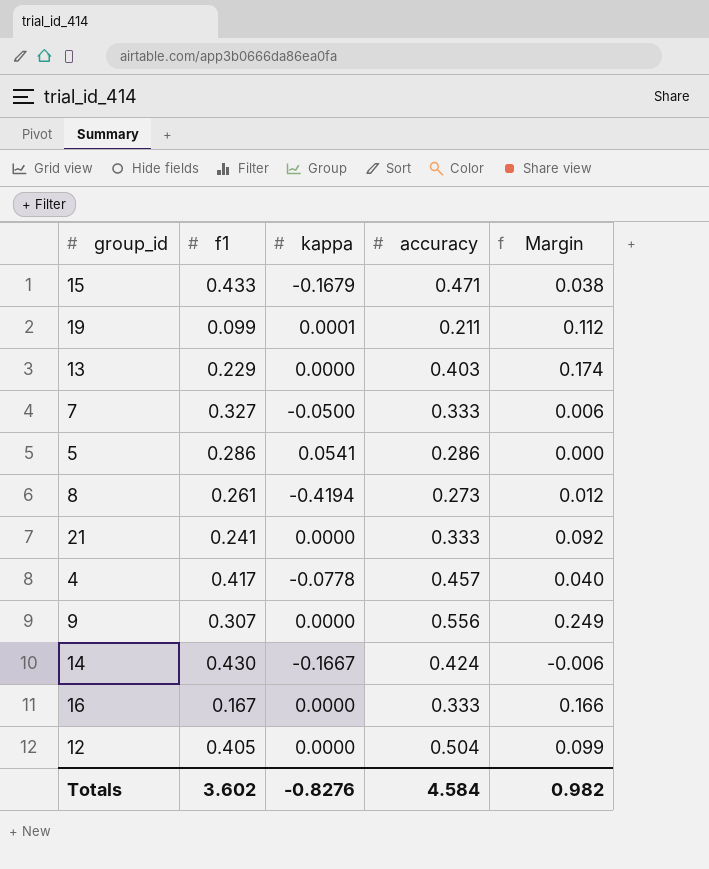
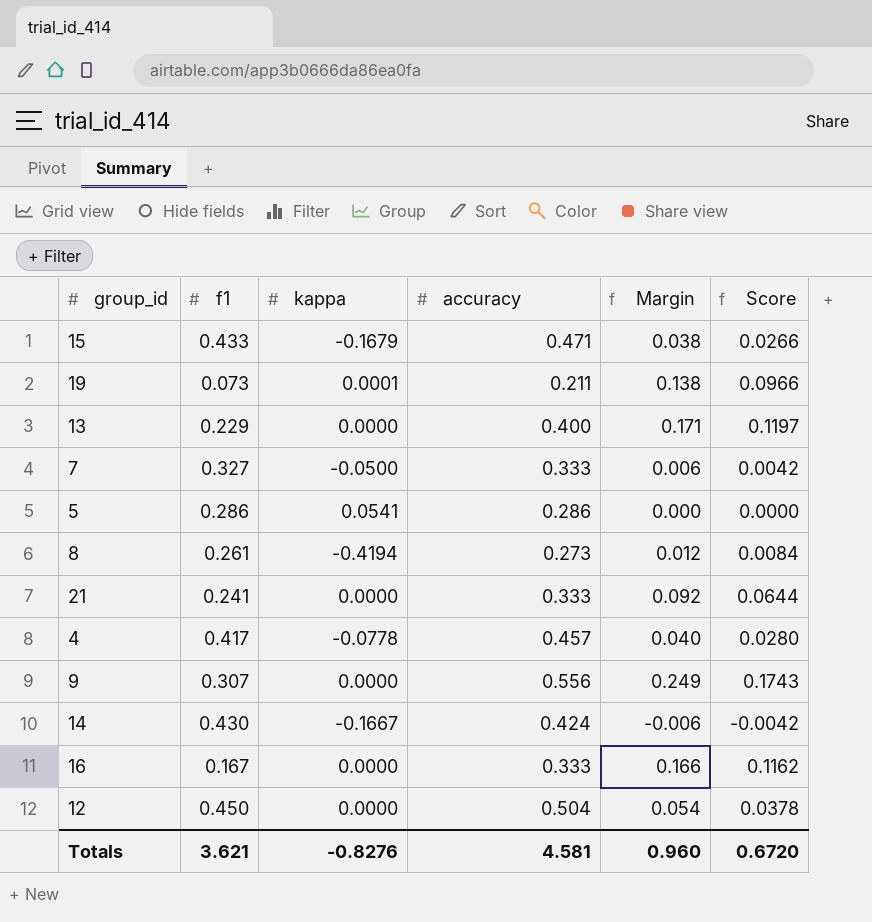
column Score | formula: none -> [Margin] * 0.7
19 | f1: 0.099 -> 0.073
19 | Margin: 0.112 -> 0.138
13 | accuracy: 0.403 -> 0.400
13 | Margin: 0.174 -> 0.171
12 | f1: 0.405 -> 0.450
12 | Margin: 0.099 -> 0.054
Totals | f1: 3.602 -> 3.621
Totals | accuracy: 4.584 -> 4.581
Totals | Margin: 0.982 -> 0.960

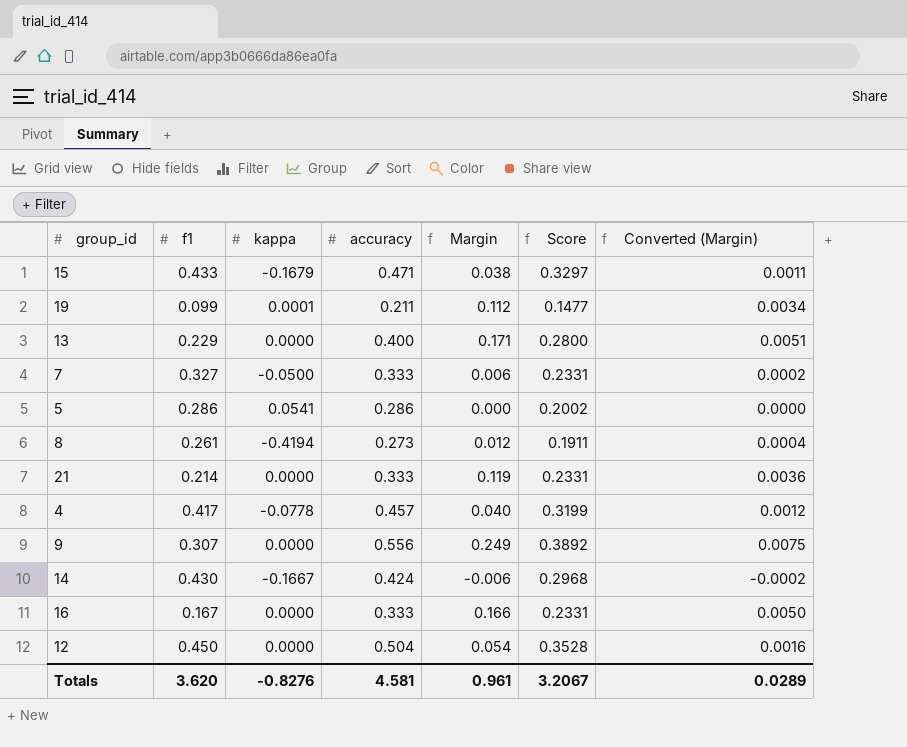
column Score | formula: [Margin] * 0.7 -> [accuracy] * 0.7
column Converted (Margin) | formula: none -> [Margin] * 0.03
19 | f1: 0.073 -> 0.099
19 | Margin: 0.138 -> 0.112
21 | f1: 0.241 -> 0.214
21 | Margin: 0.092 -> 0.119
Totals | f1: 3.621 -> 3.620
Totals | Margin: 0.960 -> 0.961
Totals | Score: 0.6720 -> 3.2067

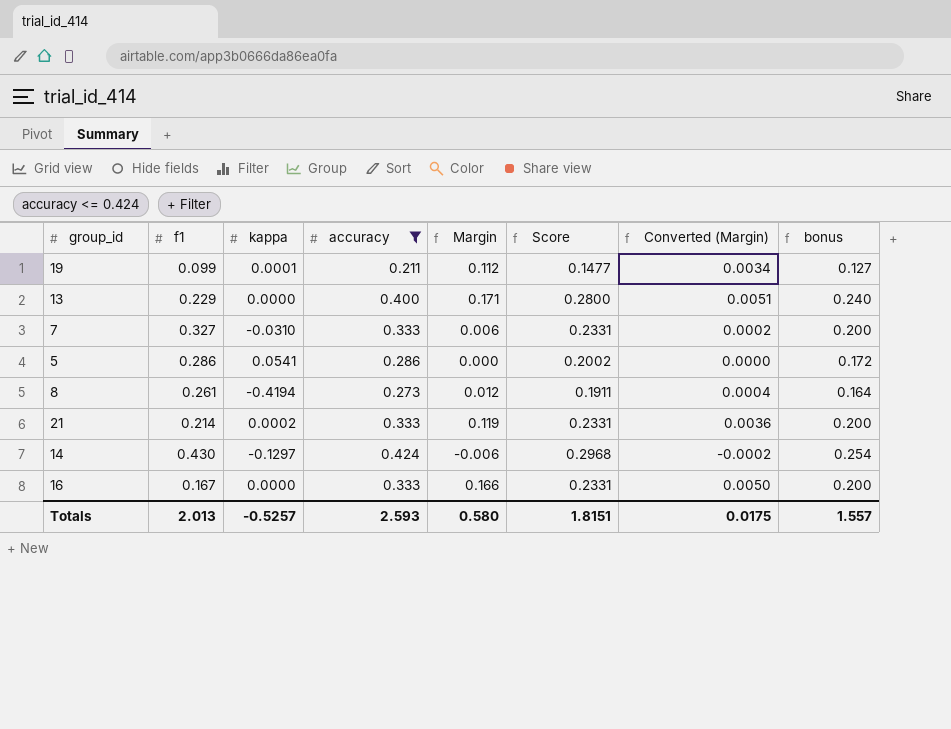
filter: none -> accuracy <= 0.424
column bonus | formula: none -> [accuracy] * 0.6
7 | kappa: -0.0500 -> -0.0310
21 | kappa: 0.0000 -> 0.0002
14 | kappa: -0.1667 -> -0.1297
Totals | f1: 3.620 -> 2.013
Totals | kappa: -0.8276 -> -0.5257
Totals | accuracy: 4.581 -> 2.593
Totals | Margin: 0.961 -> 0.580
Totals | Score: 3.2067 -> 1.8151
Totals | Converted (Margin): 0.0289 -> 0.0175

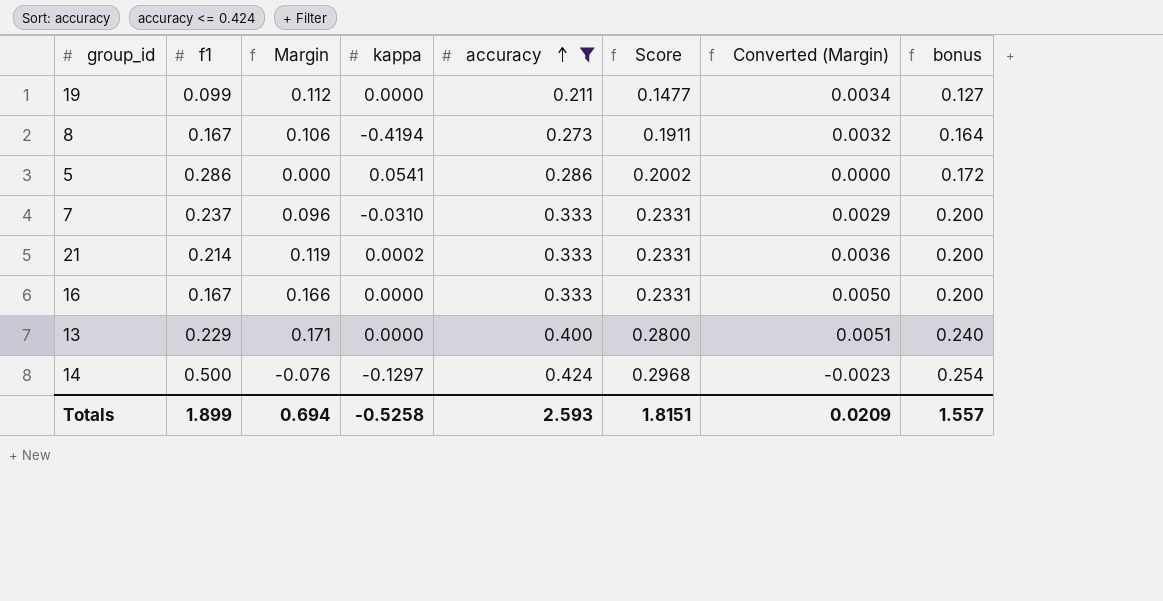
row order: none -> accuracy ascending
column Margin | position: 5 -> 3
19 | kappa: 0.0001 -> 0.0000
8 | f1: 0.261 -> 0.167
8 | Margin: 0.012 -> 0.106
8 | Converted (Margin): 0.0004 -> 0.0032
7 | f1: 0.327 -> 0.237
7 | Margin: 0.006 -> 0.096
7 | Converted (Margin): 0.0002 -> 0.0029
14 | f1: 0.430 -> 0.500
14 | Margin: -0.006 -> -0.076
14 | Converted (Margin): -0.0002 -> -0.0023
Totals | f1: 2.013 -> 1.899
Totals | Margin: 0.580 -> 0.694
Totals | kappa: -0.5257 -> -0.5258
Totals | Converted (Margin): 0.0175 -> 0.0209

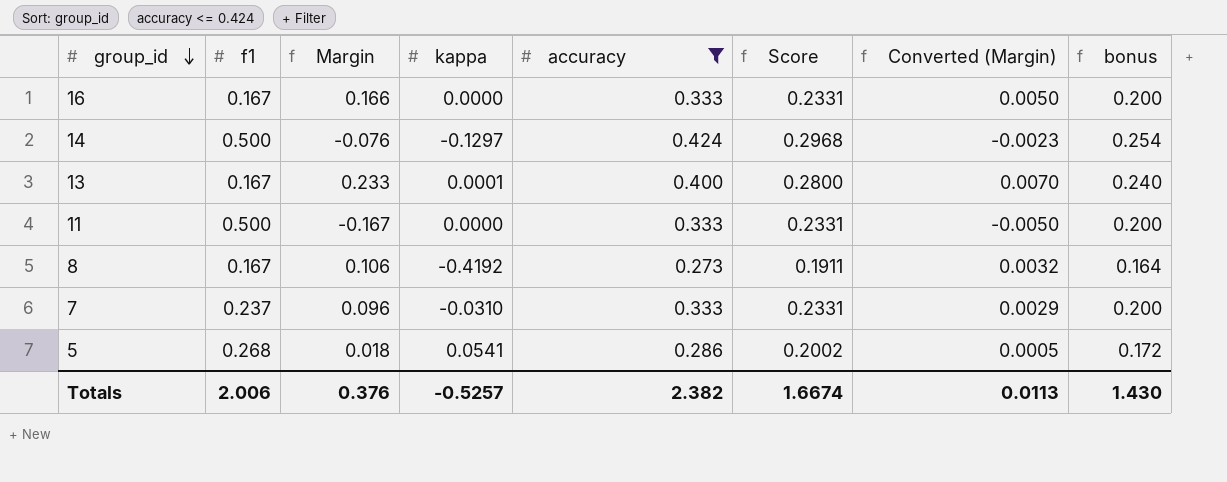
row order: accuracy ascending -> group_id descending
row 19: 0.099 | 0.112 | 0.0000 | 0.211 | 0.1477 | 0.0034 | 0.127 -> none
row 21: 0.214 | 0.119 | 0.0002 | 0.333 | 0.2331 | 0.0036 | 0.200 -> none
13 | f1: 0.229 -> 0.167
13 | Margin: 0.171 -> 0.233
13 | kappa: 0.0000 -> 0.0001
13 | Converted (Margin): 0.0051 -> 0.0070
row 11: none -> 0.500 | -0.167 | 0.0000 | 0.333 | 0.2331 | -0.0050 | 0.200
8 | kappa: -0.4194 -> -0.4192
5 | f1: 0.286 -> 0.268
5 | Margin: 0.000 -> 0.018
5 | Converted (Margin): 0.0000 -> 0.0005
Totals | f1: 1.899 -> 2.006
Totals | Margin: 0.694 -> 0.376
Totals | kappa: -0.5258 -> -0.5257
Totals | accuracy: 2.593 -> 2.382
Totals | Score: 1.8151 -> 1.6674
Totals | Converted (Margin): 0.0209 -> 0.0113
Totals | bonus: 1.557 -> 1.430

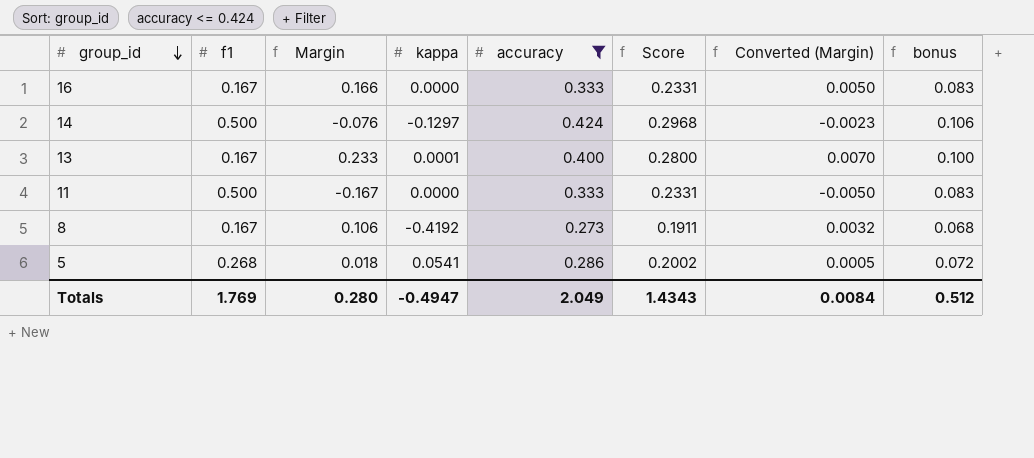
column bonus | formula: [accuracy] * 0.6 -> [accuracy] * 0.25
row 7: 0.237 | 0.096 | -0.0310 | 0.333 | 0.2331 | 0.0029 | 0.200 -> none
Totals | f1: 2.006 -> 1.769
Totals | Margin: 0.376 -> 0.280
Totals | kappa: -0.5257 -> -0.4947
Totals | accuracy: 2.382 -> 2.049
Totals | Score: 1.6674 -> 1.4343
Totals | Converted (Margin): 0.0113 -> 0.0084
Totals | bonus: 1.430 -> 0.512

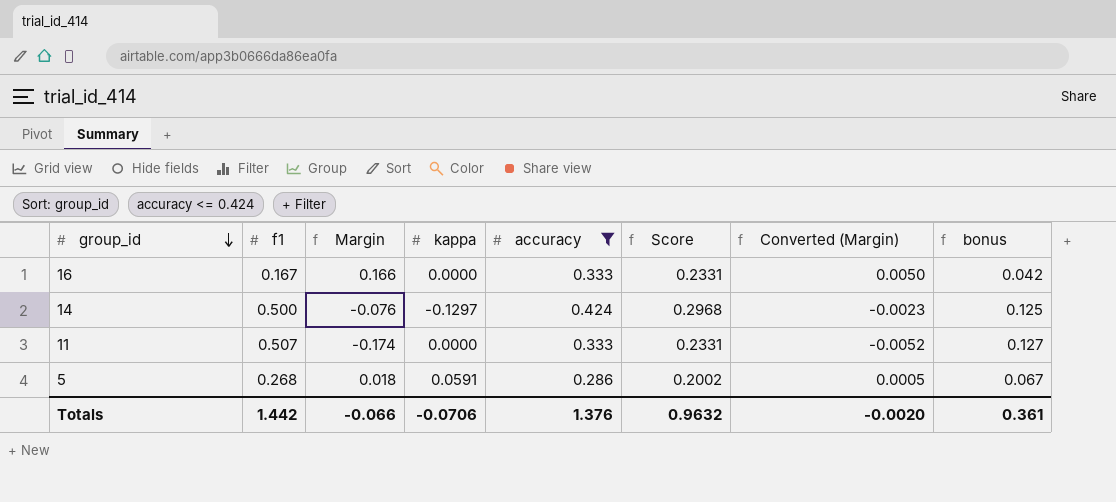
column bonus | formula: [accuracy] * 0.25 -> [f1] * 0.25
row 13: 0.167 | 0.233 | 0.0001 | 0.400 | 0.2800 | 0.0070 | 0.100 -> none
row 8: 0.167 | 0.106 | -0.4192 | 0.273 | 0.1911 | 0.0032 | 0.068 -> none
11 | f1: 0.500 -> 0.507
11 | Margin: -0.167 -> -0.174
11 | Converted (Margin): -0.0050 -> -0.0052
5 | kappa: 0.0541 -> 0.0591
Totals | f1: 1.769 -> 1.442
Totals | Margin: 0.280 -> -0.066
Totals | kappa: -0.4947 -> -0.0706
Totals | accuracy: 2.049 -> 1.376
Totals | Score: 1.4343 -> 0.9632
Totals | Converted (Margin): 0.0084 -> -0.0020
Totals | bonus: 0.512 -> 0.361

